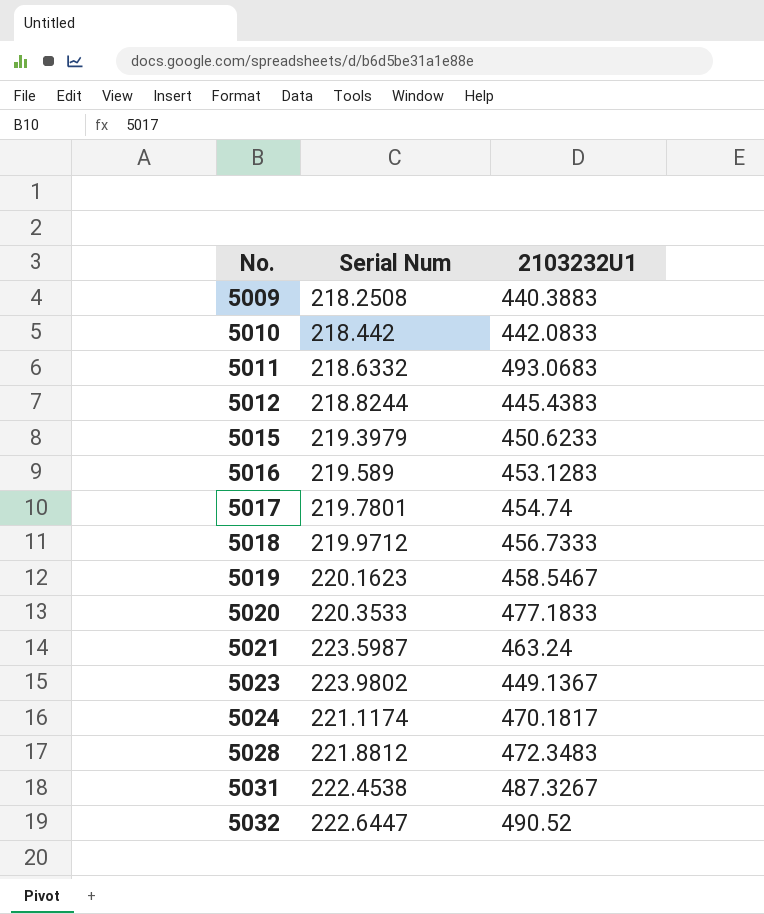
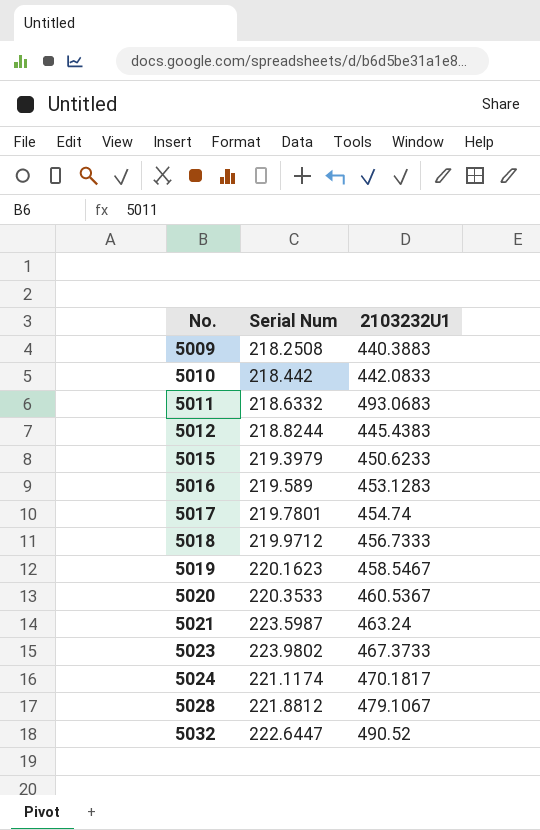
row 5031: 222.4538 | 487.3267 -> none
5020 | 2103232U1: 477.1833 -> 460.5367
5023 | 2103232U1: 449.1367 -> 467.3733
5028 | 2103232U1: 472.3483 -> 479.1067

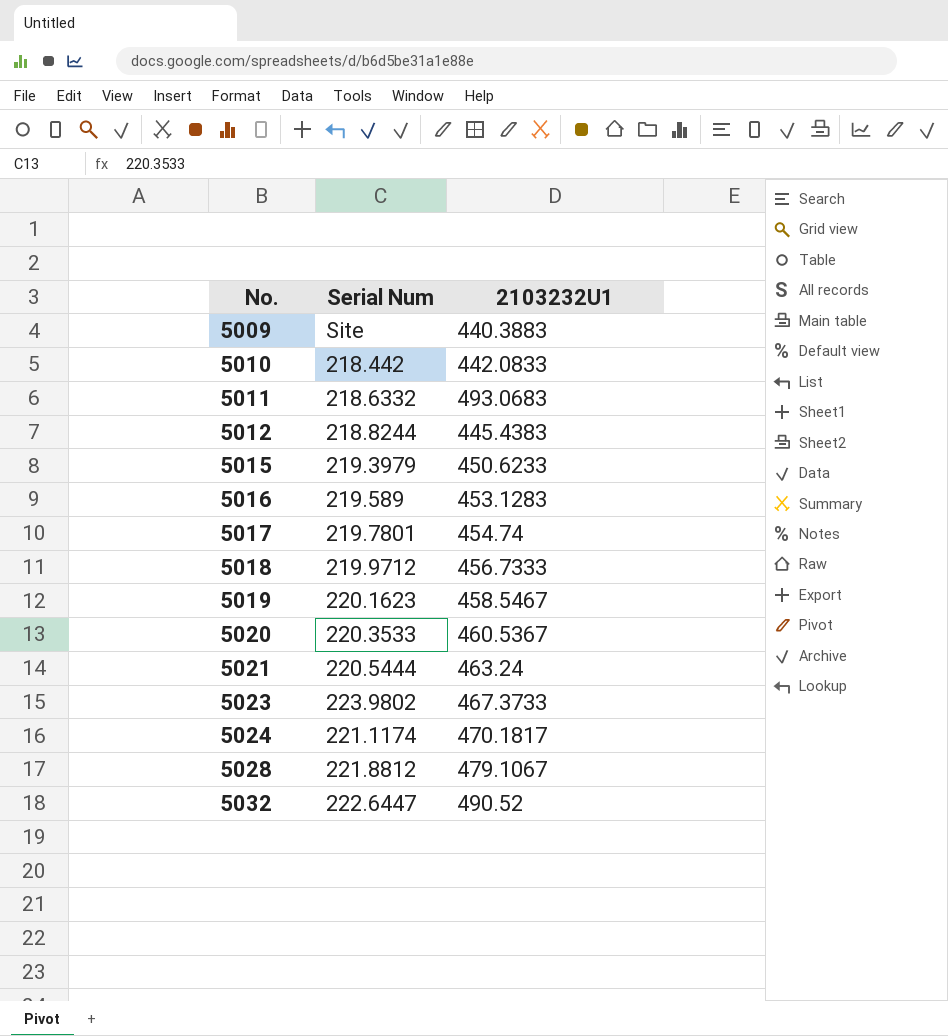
5009 | Serial Num: 218.2508 -> Site
5021 | Serial Num: 223.5987 -> 220.5444

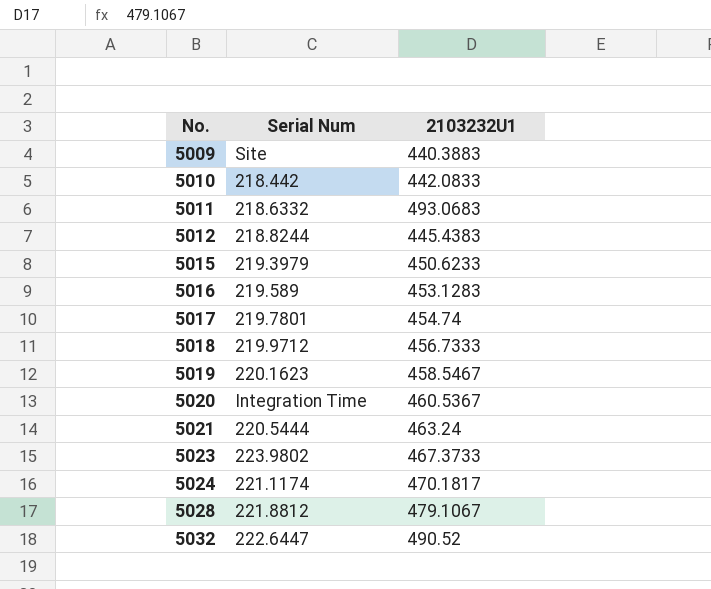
5020 | Serial Num: 220.3533 -> Integration Time

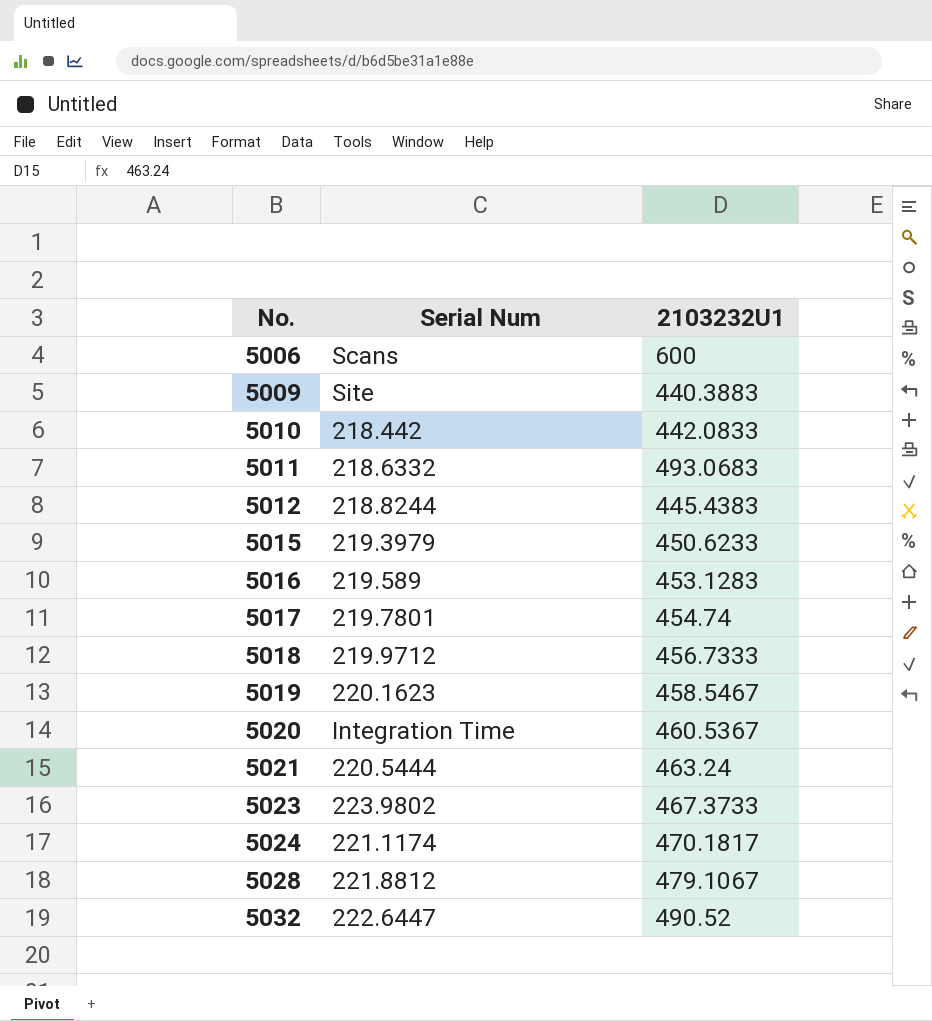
row 5006: none -> Scans | 600

